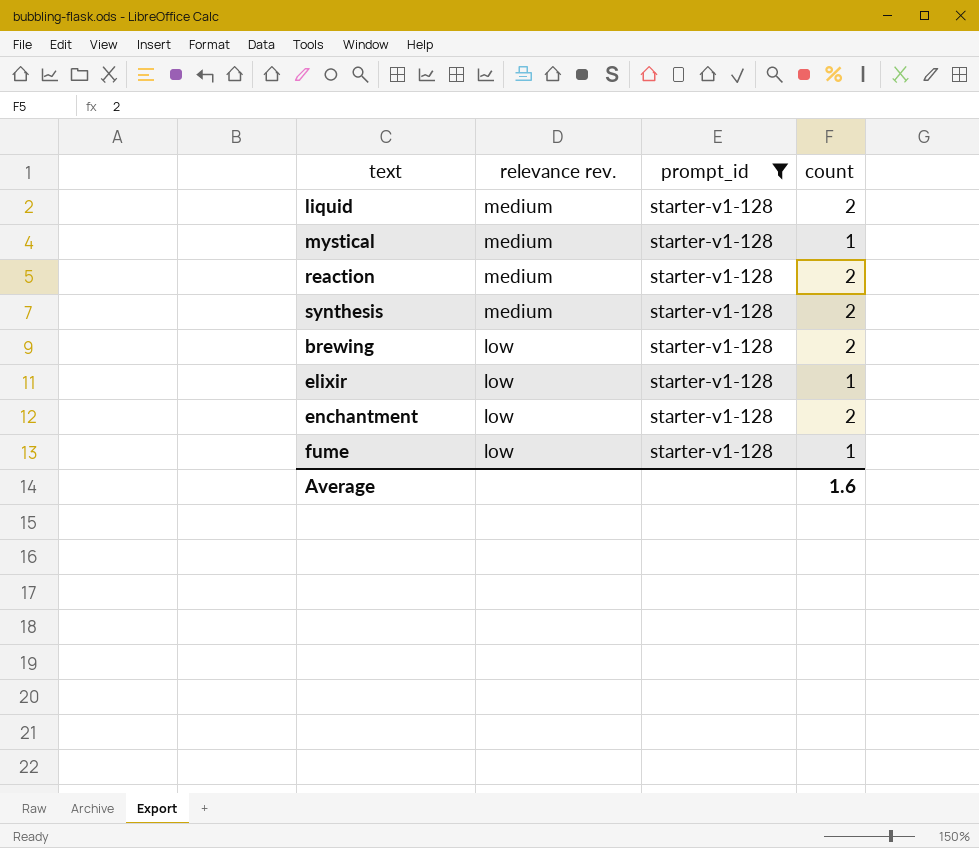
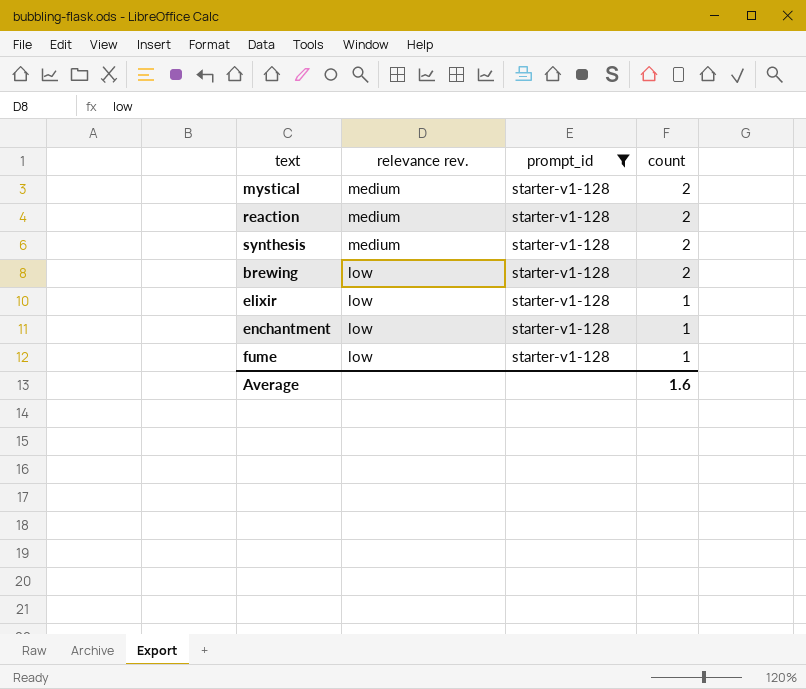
row liquid: medium | starter-v1-128 | 2 -> none
mystical | count: 1 -> 2
enchantment | count: 2 -> 1

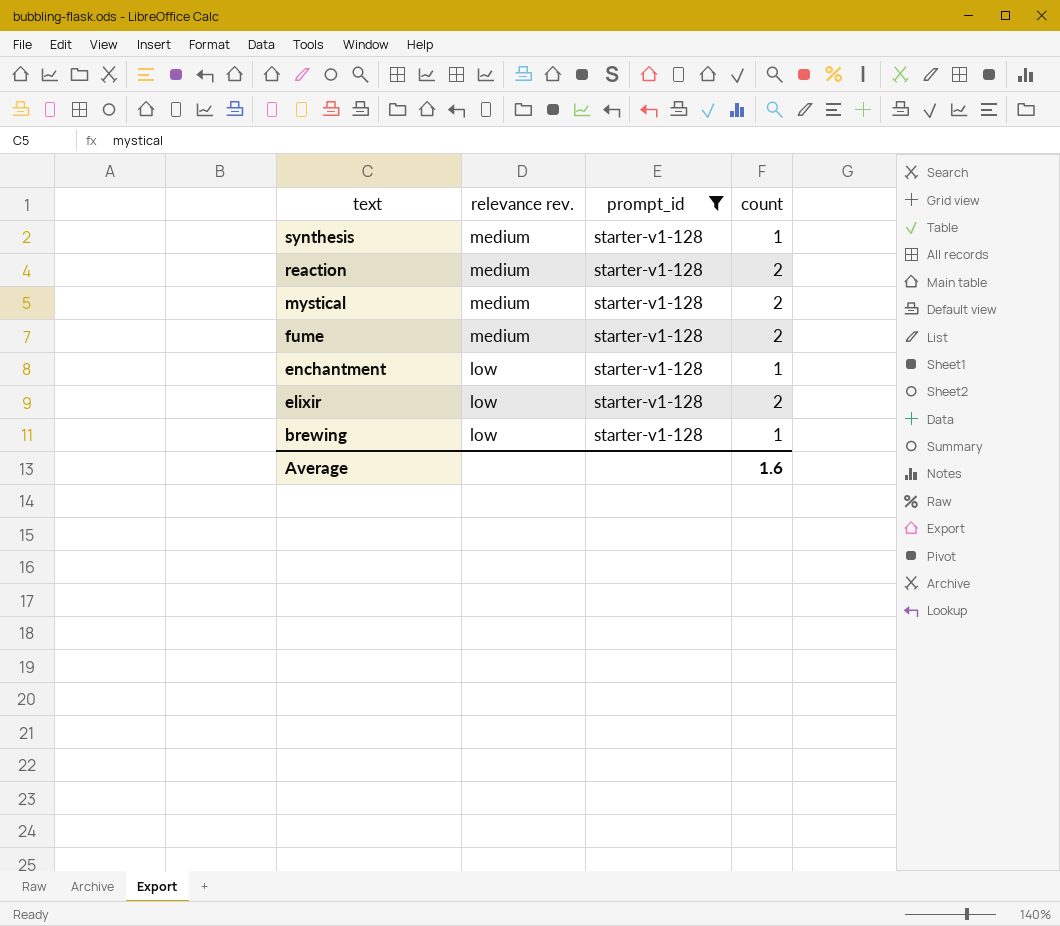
row order: relevance rev. descending -> text descending
synthesis | count: 2 -> 1
fume | relevance rev.: low -> medium
fume | count: 1 -> 2
elixir | count: 1 -> 2
brewing | count: 2 -> 1

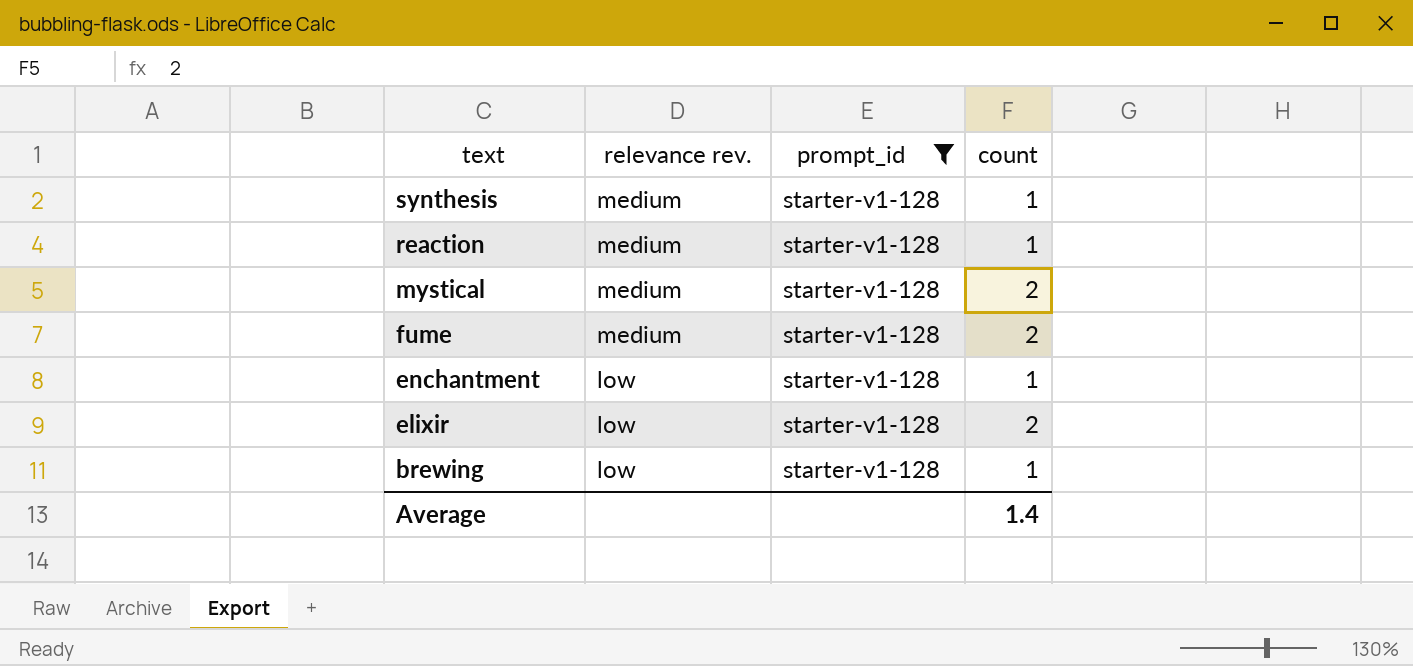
reaction | count: 2 -> 1
Average | count: 1.6 -> 1.4

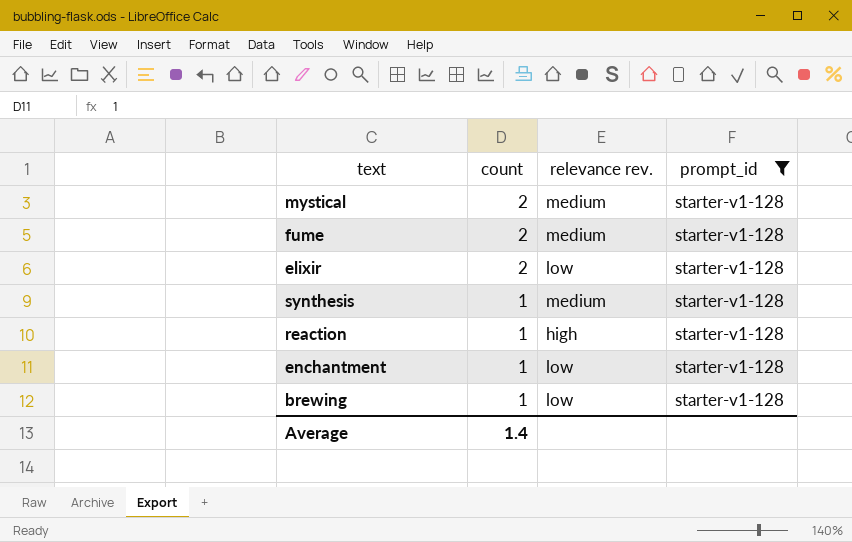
row order: text descending -> count descending
column count | position: 4 -> 2
reaction | relevance rev.: medium -> high

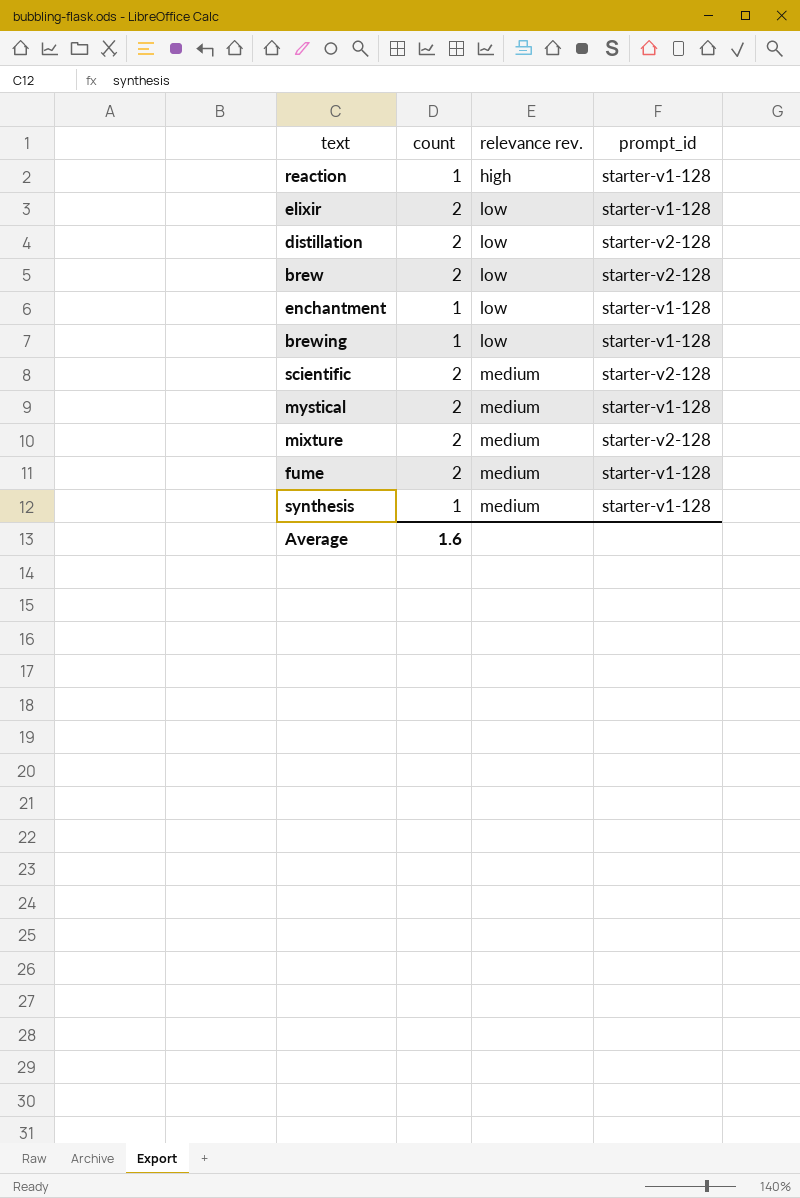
filter: prompt_id = starter-v1-128 -> none
row order: count descending -> relevance rev. ascending
Average | count: 1.4 -> 1.6

